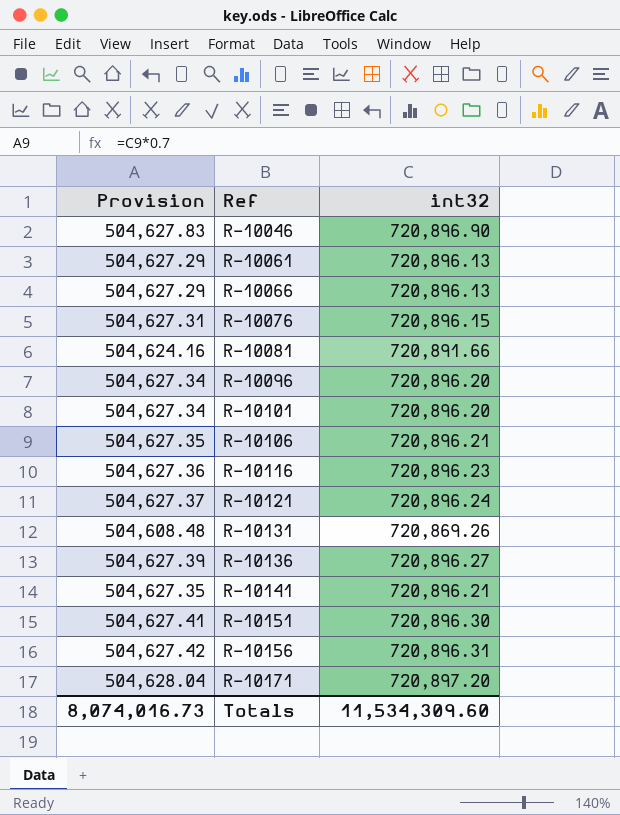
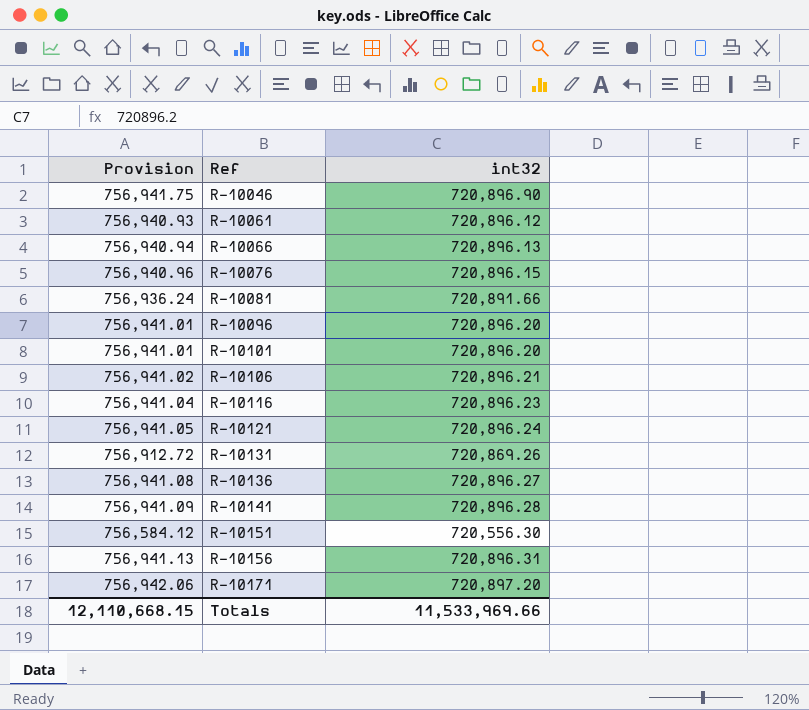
column Provision | formula: [int32] * 0.7 -> [int32] * 1.05
R-10061 | int32: 720,896.13 -> 720,896.12
R-10141 | int32: 720,896.21 -> 720,896.28
R-10151 | int32: 720,896.30 -> 720,556.30
Totals | Provision: 8,074,016.73 -> 12,110,668.15
Totals | int32: 11,534,309.60 -> 11,533,969.66

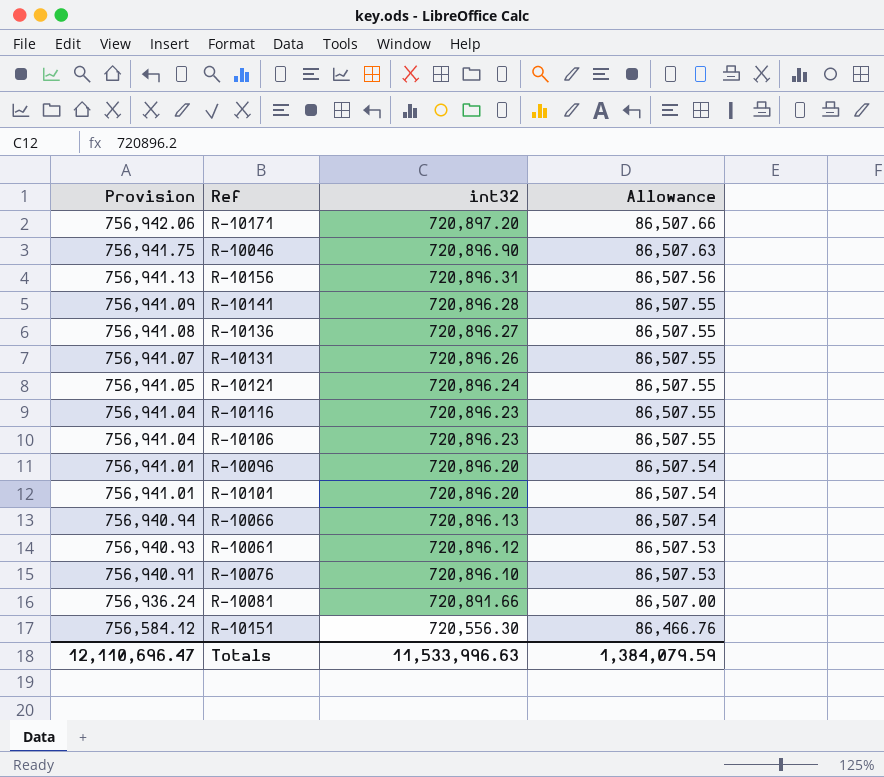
row order: Ref ascending -> Provision descending
column Allowance | formula: none -> [int32] * 0.12
R-10131 | Provision: 756,912.72 -> 756,941.07
R-10131 | int32: 720,869.26 -> 720,896.26
R-10106 | Provision: 756,941.02 -> 756,941.04
R-10106 | int32: 720,896.21 -> 720,896.23
R-10076 | Provision: 756,940.96 -> 756,940.91
R-10076 | int32: 720,896.15 -> 720,896.10
Totals | Provision: 12,110,668.15 -> 12,110,696.47
Totals | int32: 11,533,969.66 -> 11,533,996.63

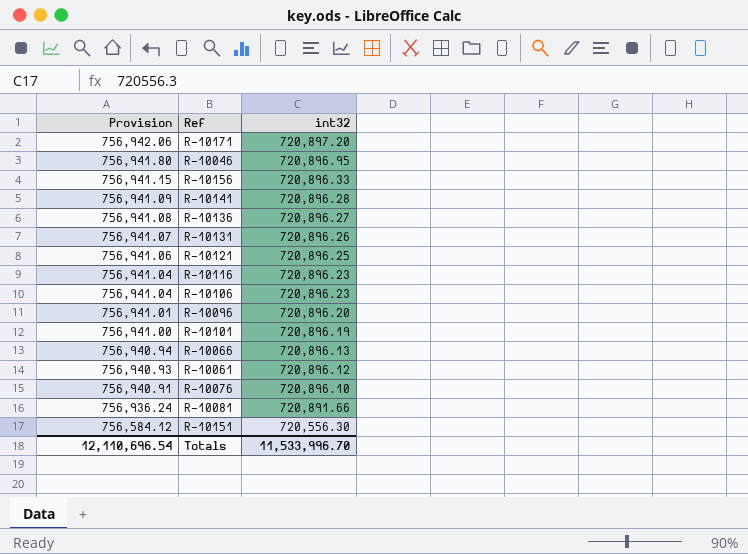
column Allowance | formula: [int32] * 0.12 -> none
R-10046 | Provision: 756,941.75 -> 756,941.80
R-10046 | int32: 720,896.90 -> 720,896.95
R-10156 | Provision: 756,941.13 -> 756,941.15
R-10156 | int32: 720,896.31 -> 720,896.33
R-10121 | Provision: 756,941.05 -> 756,941.06
R-10121 | int32: 720,896.24 -> 720,896.25
R-10101 | Provision: 756,941.01 -> 756,941.00
R-10101 | int32: 720,896.20 -> 720,896.19
Totals | Provision: 12,110,696.47 -> 12,110,696.54
Totals | int32: 11,533,996.63 -> 11,533,996.70

